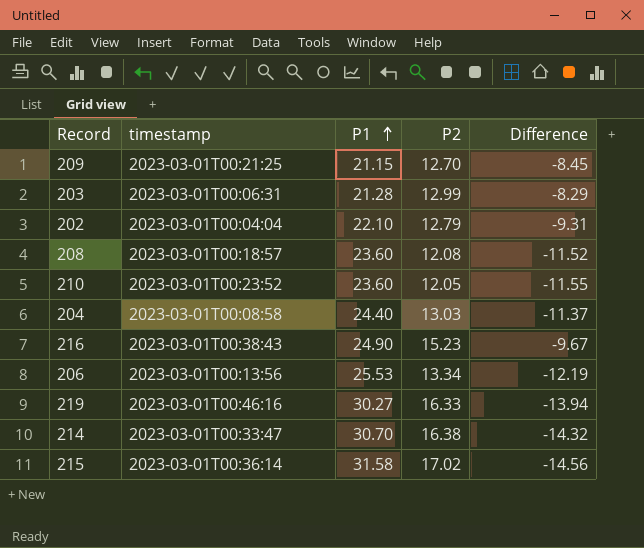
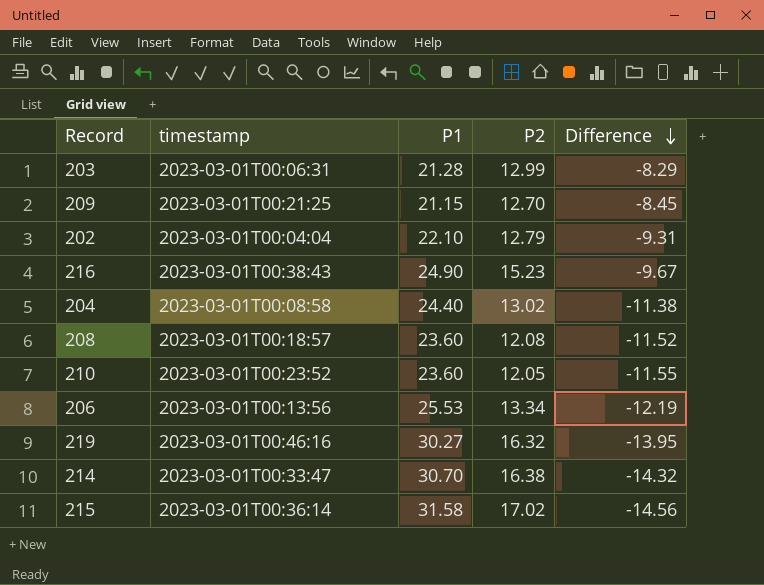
row order: P1 ascending -> Difference descending
204 | P2: 13.03 -> 13.02
204 | Difference: -11.37 -> -11.38
219 | P2: 16.33 -> 16.32
219 | Difference: -13.94 -> -13.95

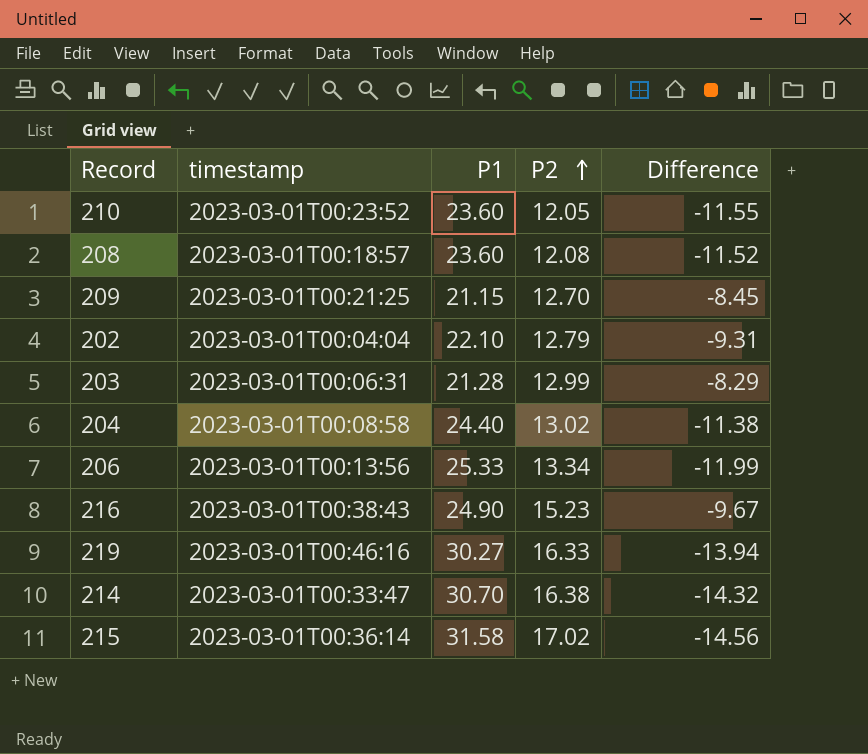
row order: Difference descending -> P2 ascending
206 | P1: 25.53 -> 25.33
206 | Difference: -12.19 -> -11.99
219 | P2: 16.32 -> 16.33
219 | Difference: -13.95 -> -13.94

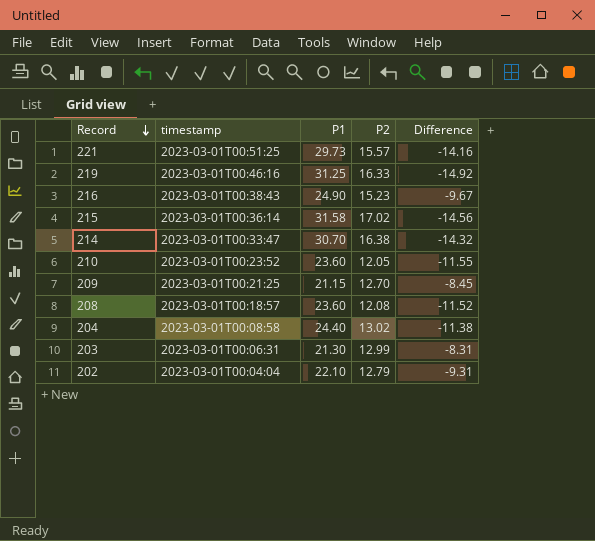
row order: P2 ascending -> Record descending
row 206: 2023-03-01T00:13:56 | 25.33 | 13.34 | -11.99 -> none
row 221: none -> 2023-03-01T00:51:25 | 29.73 | 15.57 | -14.16
219 | P1: 30.27 -> 31.25
219 | Difference: -13.94 -> -14.92
203 | P1: 21.28 -> 21.30
203 | Difference: -8.29 -> -8.31

